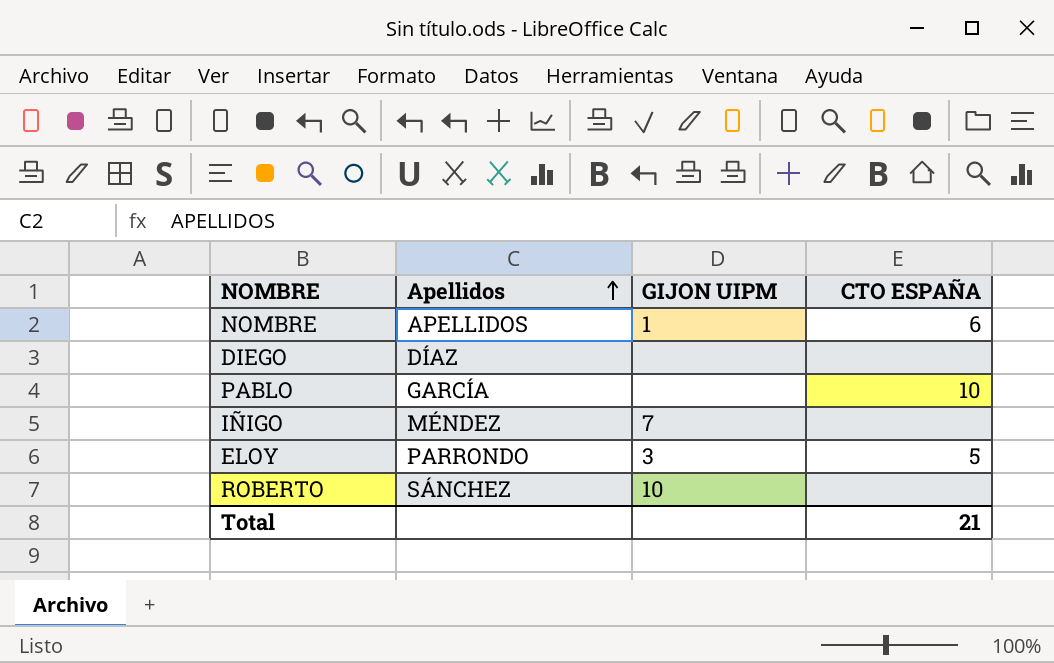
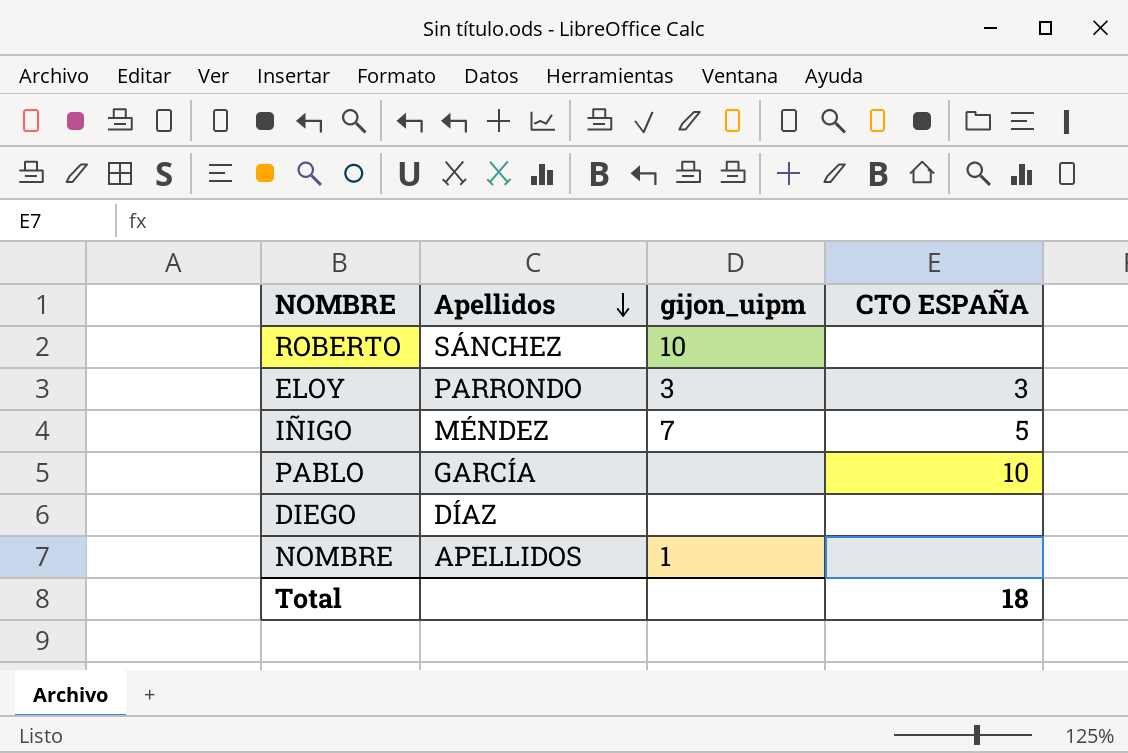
row order: Apellidos ascending -> Apellidos descending
column name: GIJON UIPM -> gijon_uipm
ELOY | CTO ESPAÑA: 5 -> 3
IÑIGO | CTO ESPAÑA: none -> 5
NOMBRE | CTO ESPAÑA: 6 -> none
Total | CTO ESPAÑA: 21 -> 18

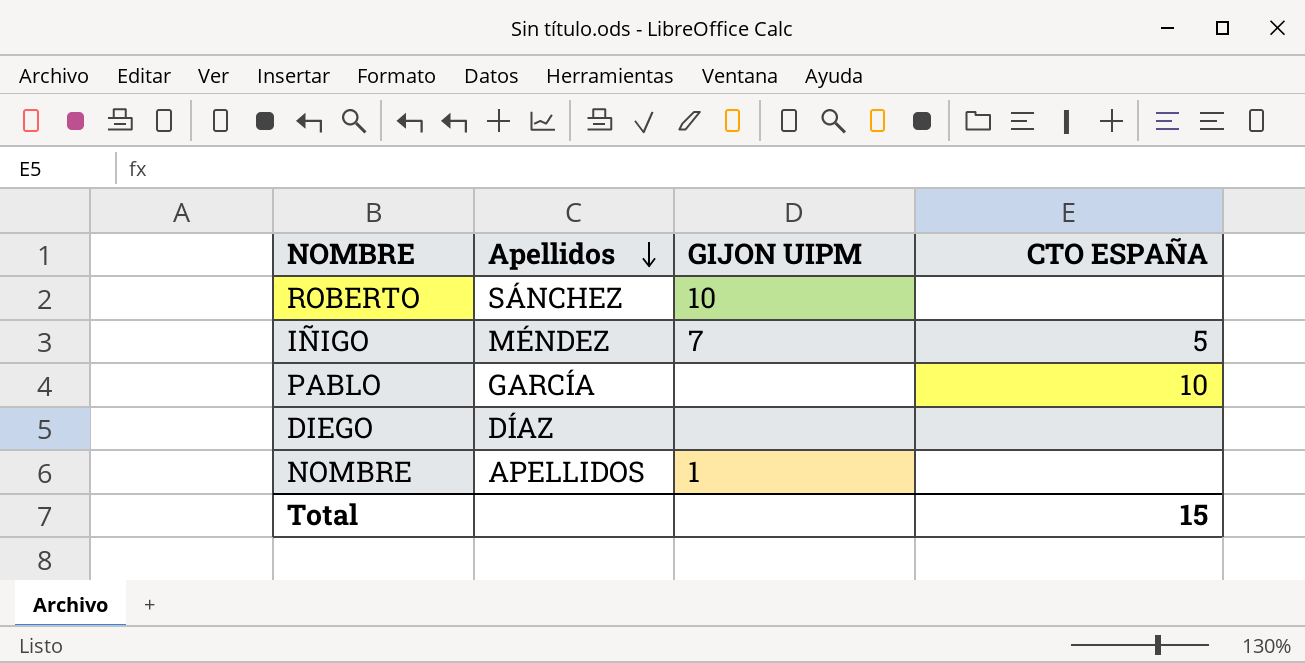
column name: gijon_uipm -> GIJON UIPM
row ELOY: PARRONDO | 3 | 3 -> none
Total | CTO ESPAÑA: 18 -> 15

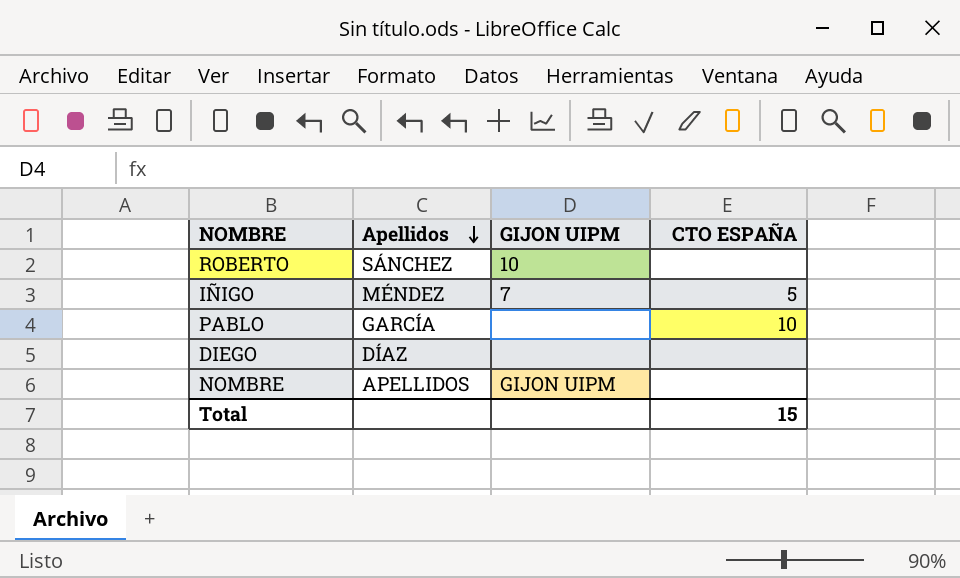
NOMBRE | GIJON UIPM: 1 -> GIJON UIPM

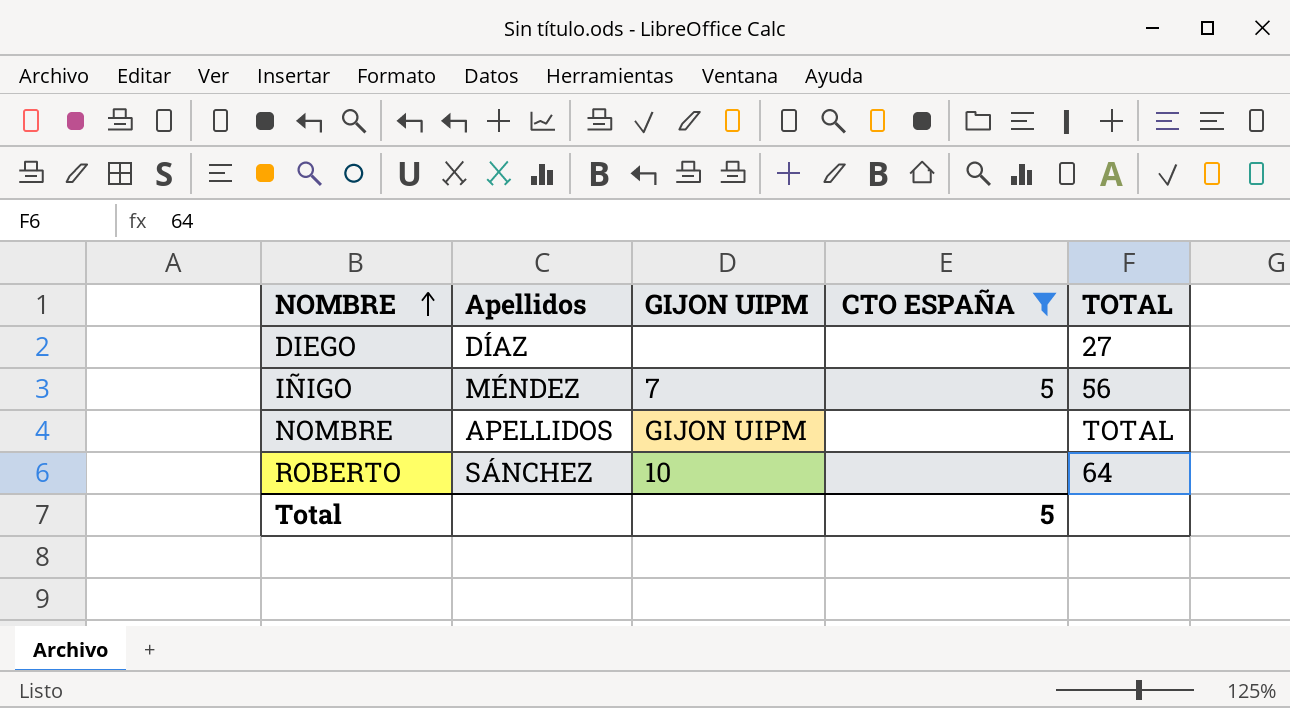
filter: none -> CTO ESPAÑA != 10
row order: Apellidos descending -> NOMBRE ascending
column TOTAL | position: none -> 5
Total | CTO ESPAÑA: 15 -> 5

